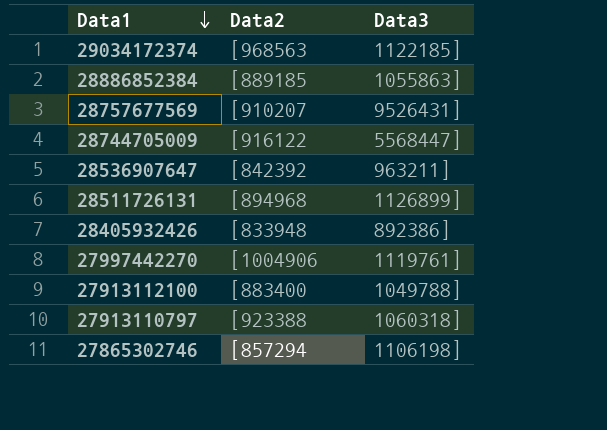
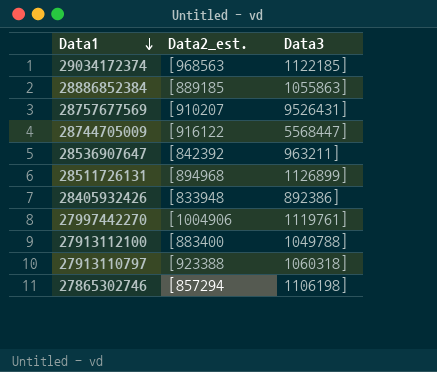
column name: Data2 -> Data2_est.

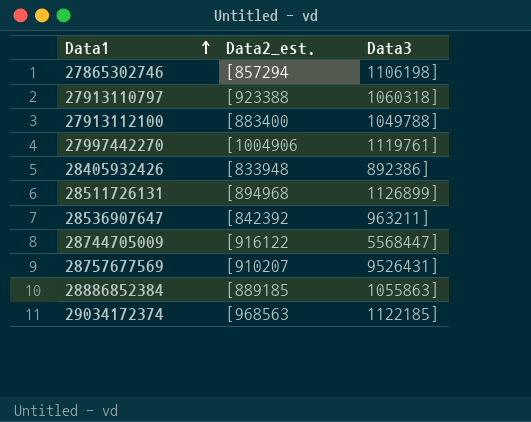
row order: Data1 descending -> Data1 ascending

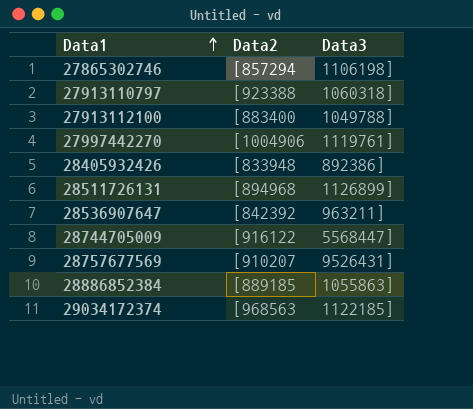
column name: Data2_est. -> Data2

